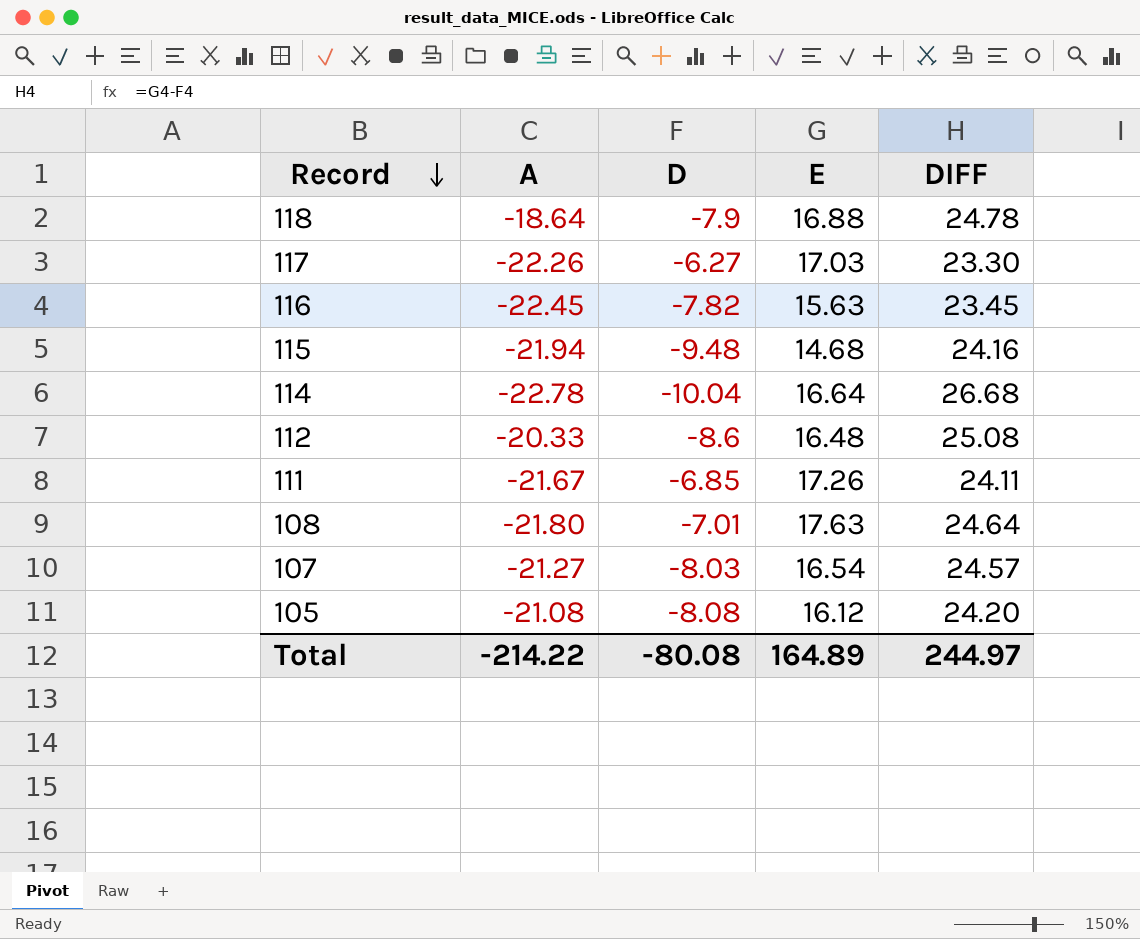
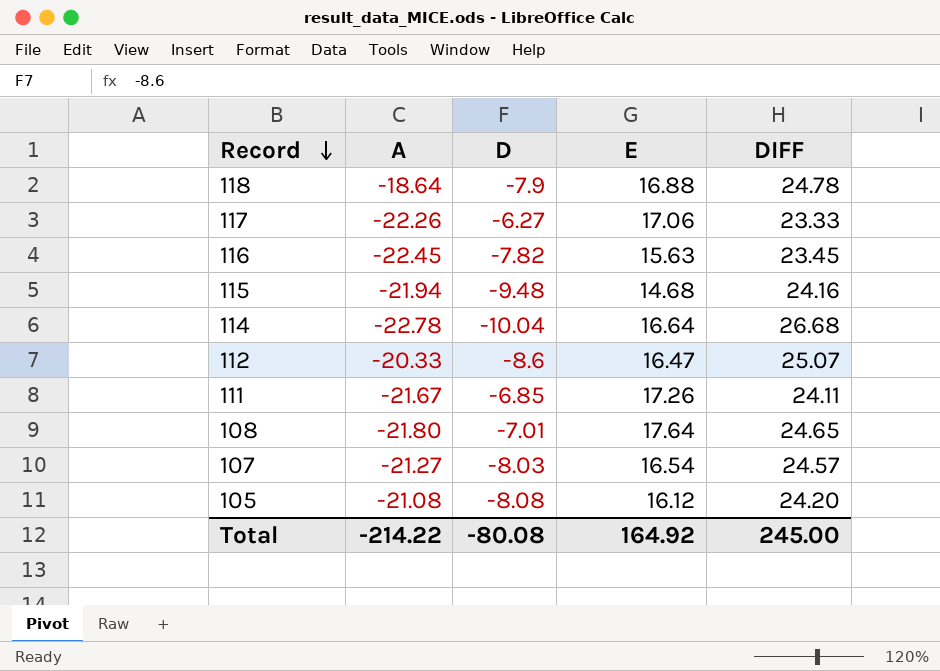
117 | E: 17.03 -> 17.06
117 | DIFF: 23.30 -> 23.33
112 | E: 16.48 -> 16.47
112 | DIFF: 25.08 -> 25.07
108 | E: 17.63 -> 17.64
108 | DIFF: 24.64 -> 24.65
Total | E: 164.89 -> 164.92
Total | DIFF: 244.97 -> 245.00

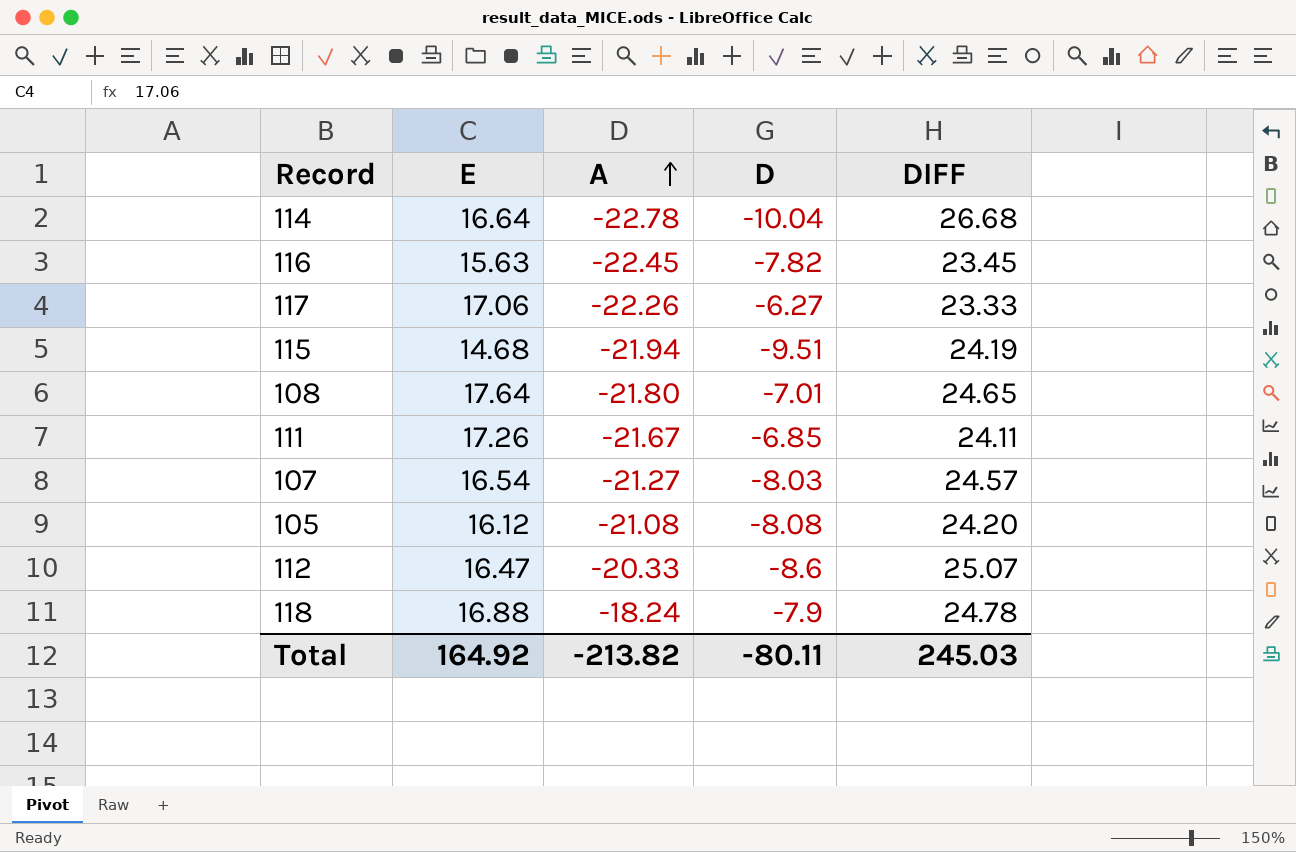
row order: Record descending -> A ascending
column E | position: 4 -> 2
115 | D: -9.48 -> -9.51
115 | DIFF: 24.16 -> 24.19
118 | A: -18.64 -> -18.24
Total | A: -214.22 -> -213.82
Total | D: -80.08 -> -80.11
Total | DIFF: 245.00 -> 245.03

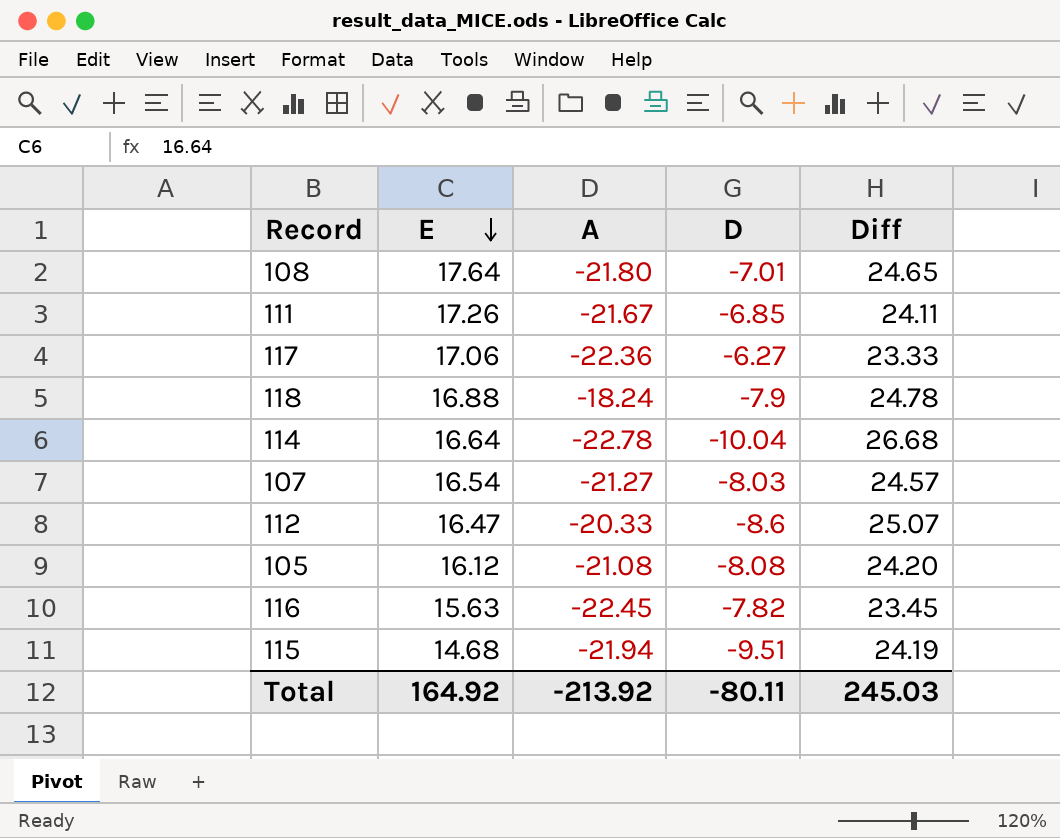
row order: A ascending -> E descending
column name: DIFF -> Diff
117 | A: -22.26 -> -22.36
Total | A: -213.82 -> -213.92

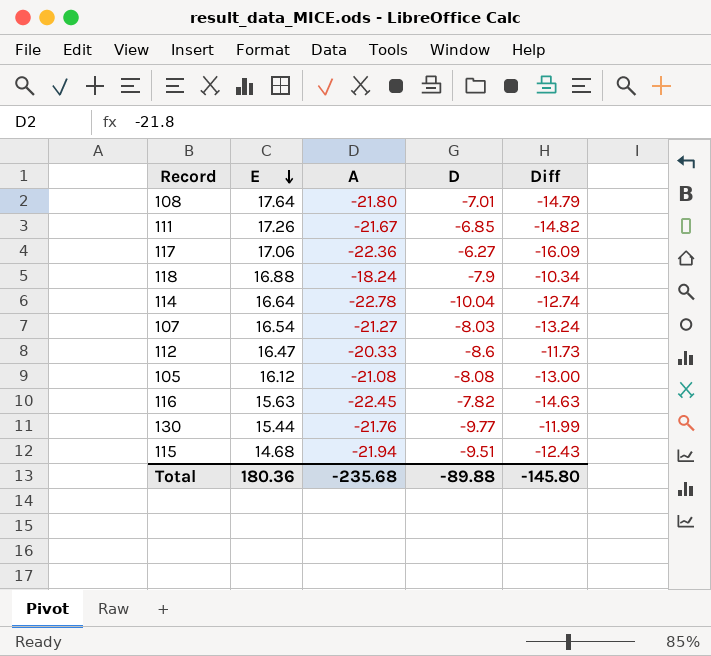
column Diff | formula: [E] - [D] -> [A] - [D]
row 130: none -> 15.44 | -21.76 | -9.77 | -11.99
Total | E: 164.92 -> 180.36
Total | A: -213.92 -> -235.68
Total | D: -80.11 -> -89.88
Total | Diff: 245.03 -> -145.80

